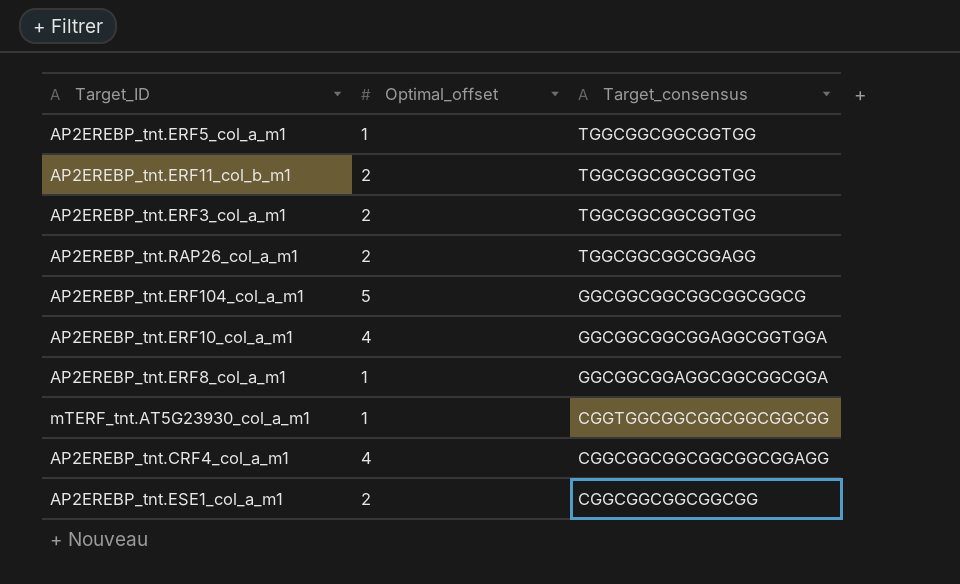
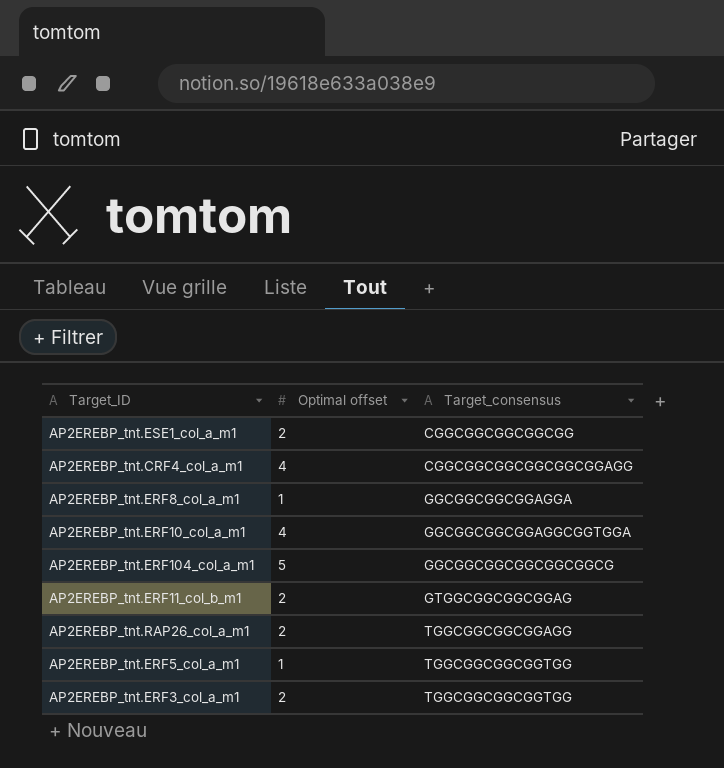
row order: Target_consensus descending -> Target_consensus ascending
column name: Optimal_offset -> Optimal offset
row mTERF_tnt.AT5G23930_col_a_m1: 1 | CGGTGGCGGCGGCGGCGGCGG -> none
AP2EREBP_tnt.ERF8_col_a_m1 | Target_consensus: GGCGGCGGAGGCGGCGGCGGA -> GGCGGCGGCGGAGGA
AP2EREBP_tnt.ERF11_col_b_m1 | Target_consensus: TGGCGGCGGCGGTGG -> GTGGCGGCGGCGGAG

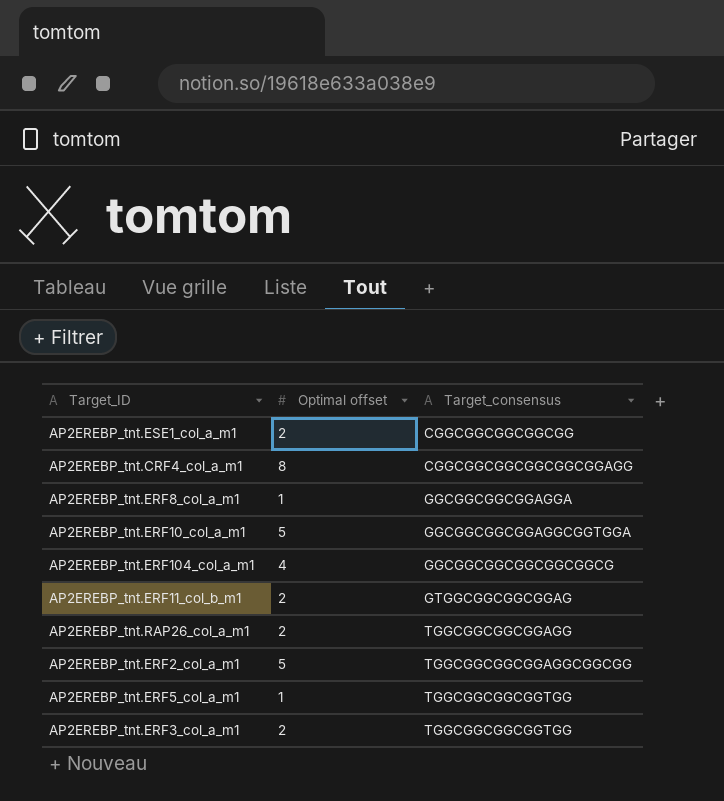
AP2EREBP_tnt.CRF4_col_a_m1 | Optimal offset: 4 -> 8
AP2EREBP_tnt.ERF10_col_a_m1 | Optimal offset: 4 -> 5
AP2EREBP_tnt.ERF104_col_a_m1 | Optimal offset: 5 -> 4
row AP2EREBP_tnt.ERF2_col_a_m1: none -> 5 | TGGCGGCGGCGGAGGCGGCGG

